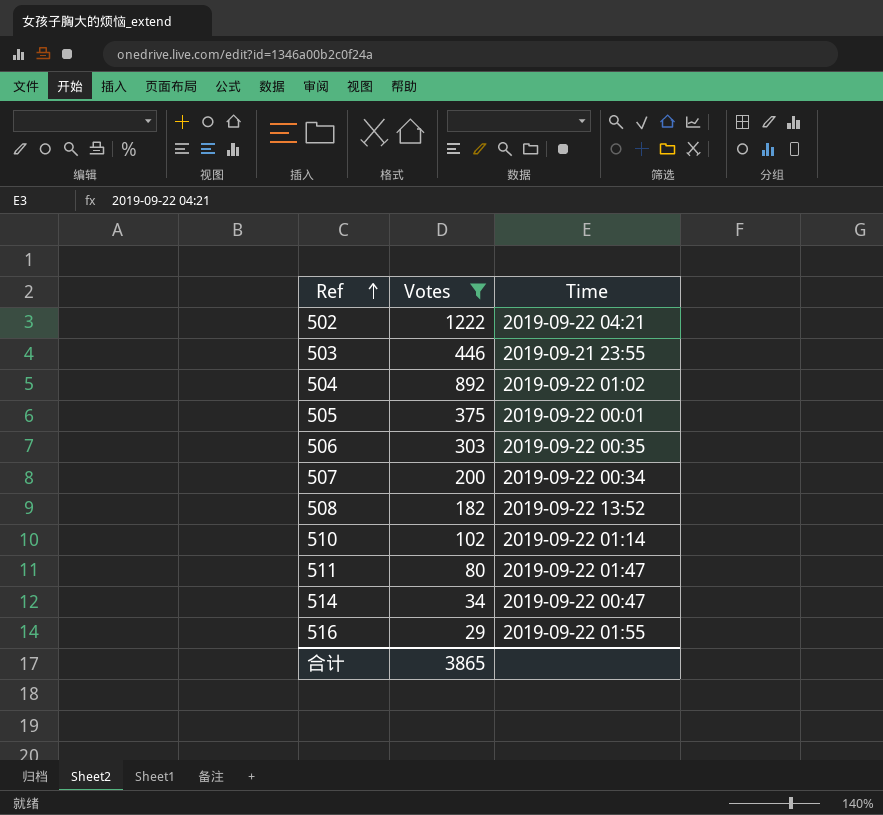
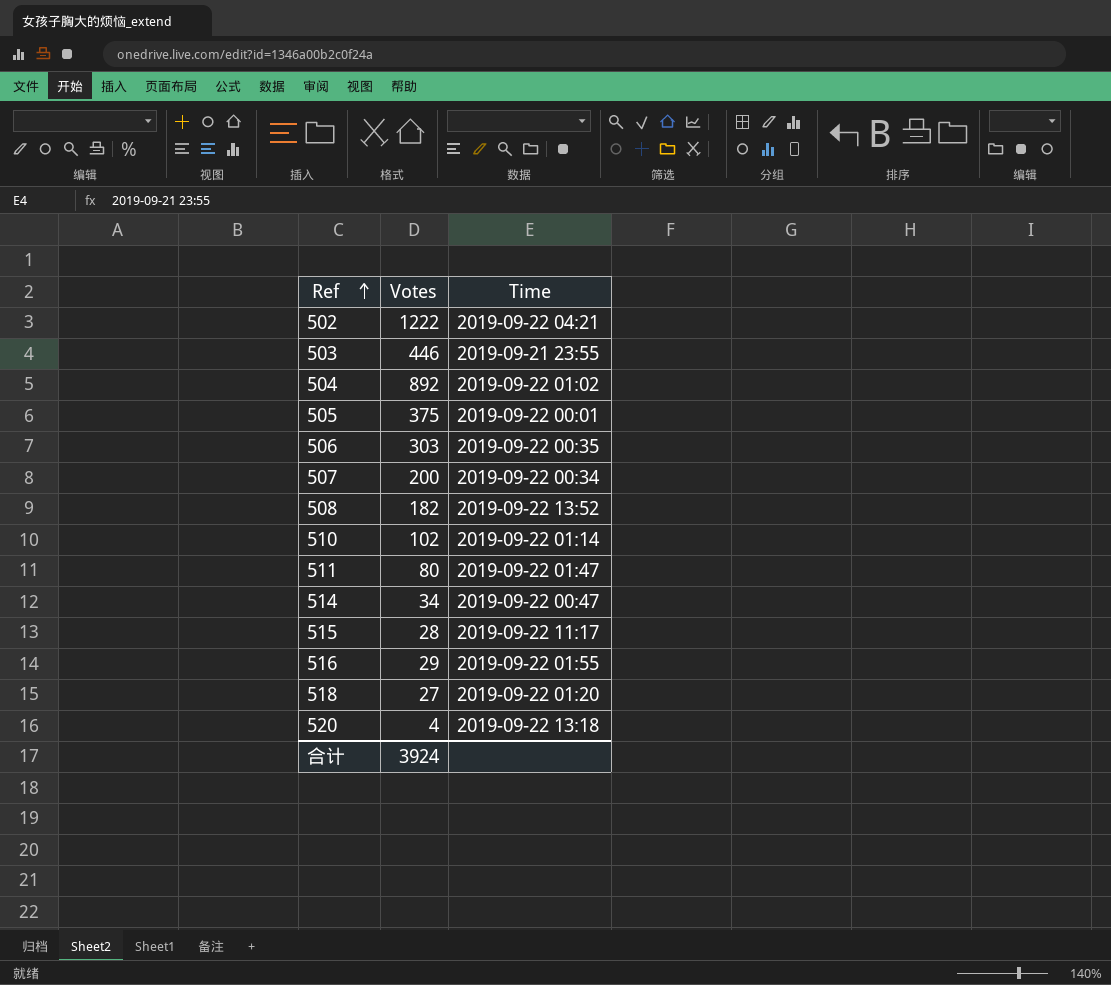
filter: Votes >= 29 -> none
合计 | Votes: 3865 -> 3924

